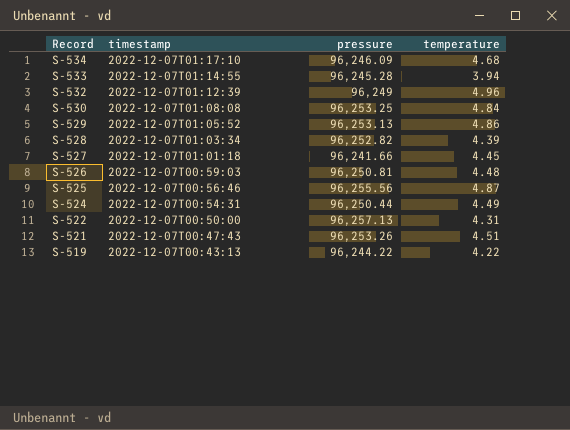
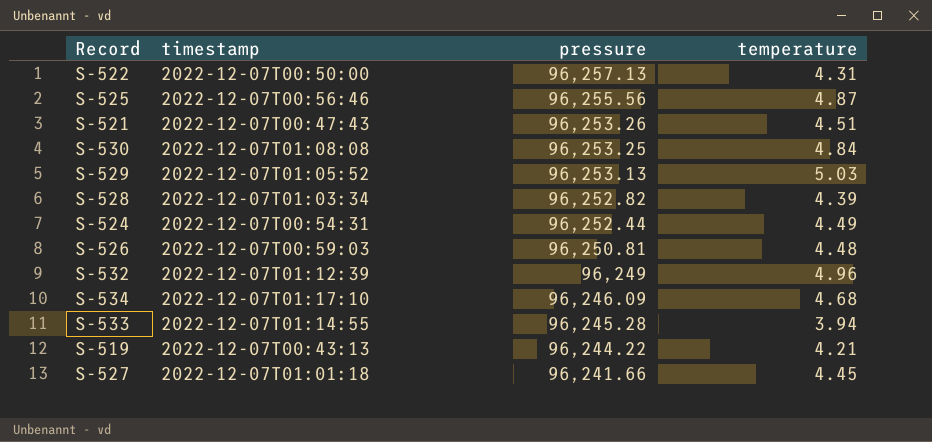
row order: Record descending -> pressure descending
S-529 | temperature: 4.86 -> 5.03
S-524 | pressure: 96,250.44 -> 96,252.44
S-519 | temperature: 4.22 -> 4.21

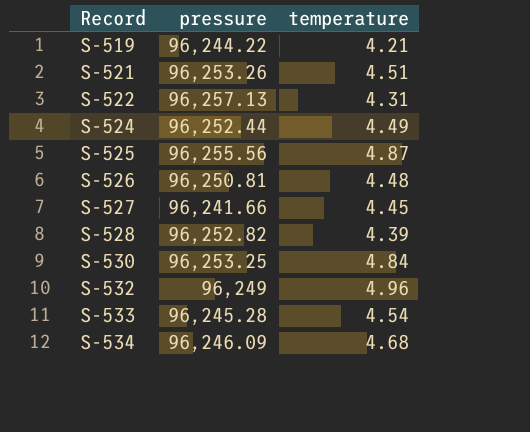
row order: pressure descending -> Record ascending
column timestamp | position: 2 -> none
row S-529: 2022-12-07T01:05:52 | 96,253.13 | 5.03 -> none
S-533 | temperature: 3.94 -> 4.54

